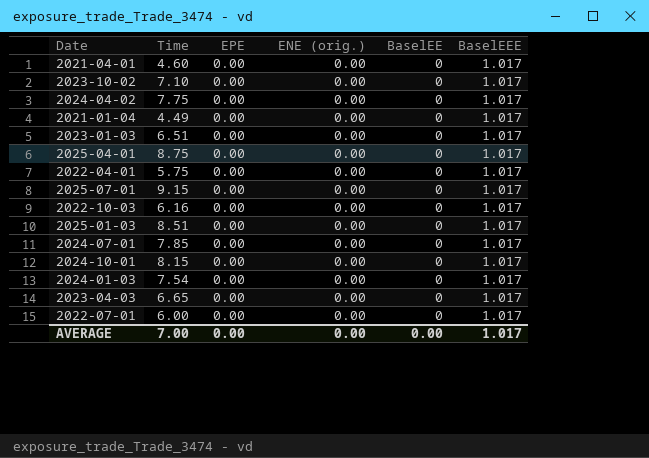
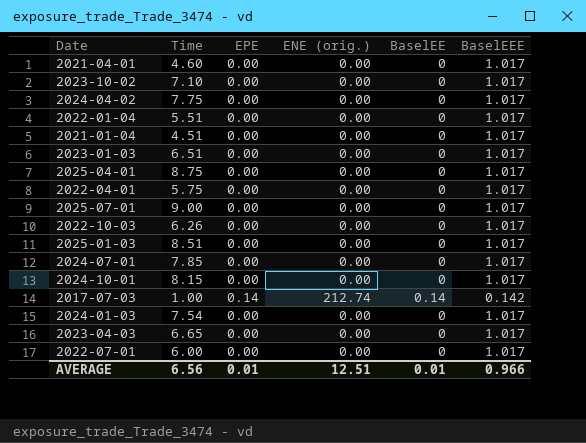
row 2022-01-04: none -> 5.51 | 0.00 | 0.00 | 0 | 1.017
2021-01-04 | Time: 4.49 -> 4.51
2025-07-01 | Time: 9.15 -> 9.00
2022-10-03 | Time: 6.16 -> 6.26
row 2017-07-03: none -> 1.00 | 0.14 | 212.74 | 0.14 | 0.142
AVERAGE | Time: 7.00 -> 6.56
AVERAGE | EPE: 0.00 -> 0.01
AVERAGE | ENE (orig.): 0.00 -> 12.51
AVERAGE | BaselEE: 0.00 -> 0.01
AVERAGE | BaselEEE: 1.017 -> 0.966

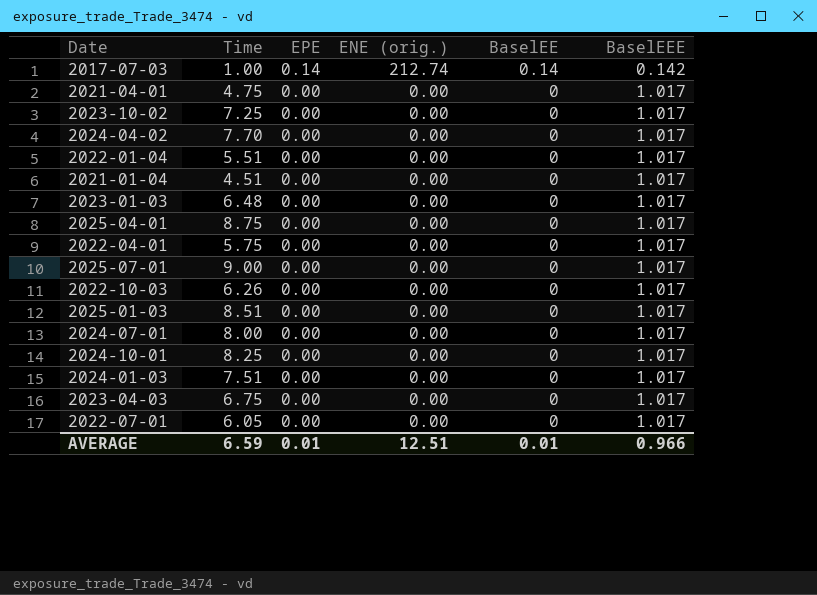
row order: none -> EPE descending
2021-04-01 | Time: 4.60 -> 4.75
2023-10-02 | Time: 7.10 -> 7.25
2024-04-02 | Time: 7.75 -> 7.70
2023-01-03 | Time: 6.51 -> 6.48
2024-07-01 | Time: 7.85 -> 8.00
2024-10-01 | Time: 8.15 -> 8.25
2024-01-03 | Time: 7.54 -> 7.51
2023-04-03 | Time: 6.65 -> 6.75
2022-07-01 | Time: 6.00 -> 6.05
AVERAGE | Time: 6.56 -> 6.59

